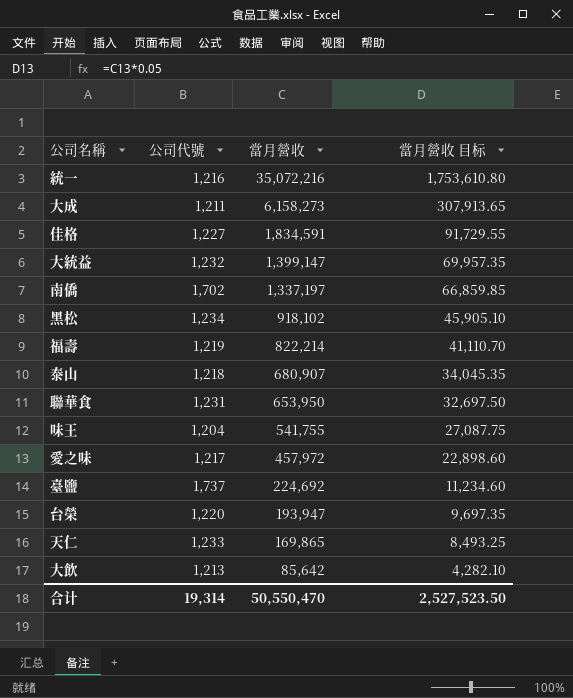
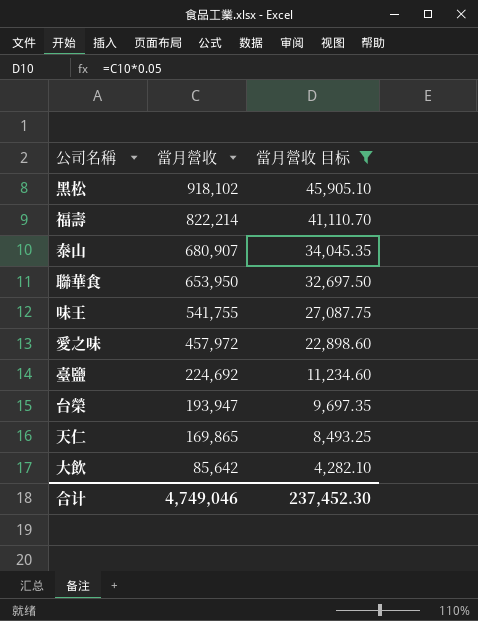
filter: none -> 當月營收 目标 <= 45,905.10
column 公司代號 | position: 2 -> none
合计 | 當月營收: 50,550,470 -> 4,749,046
合计 | 當月營收 目标: 2,527,523.50 -> 237,452.30

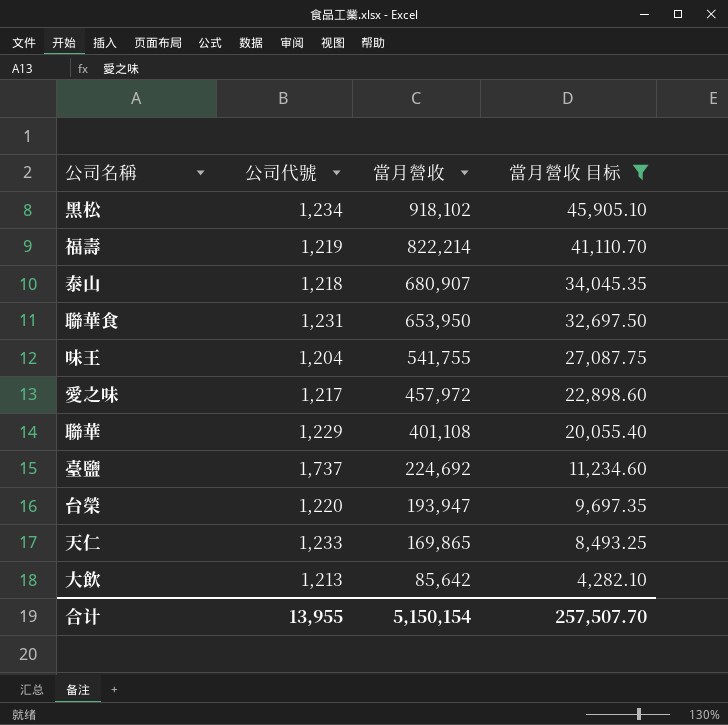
column 公司代號 | position: none -> 2
row 聯華: none -> 1,229 | 401,108 | 20,055.40
合计 | 當月營收: 4,749,046 -> 5,150,154
合计 | 當月營收 目标: 237,452.30 -> 257,507.70

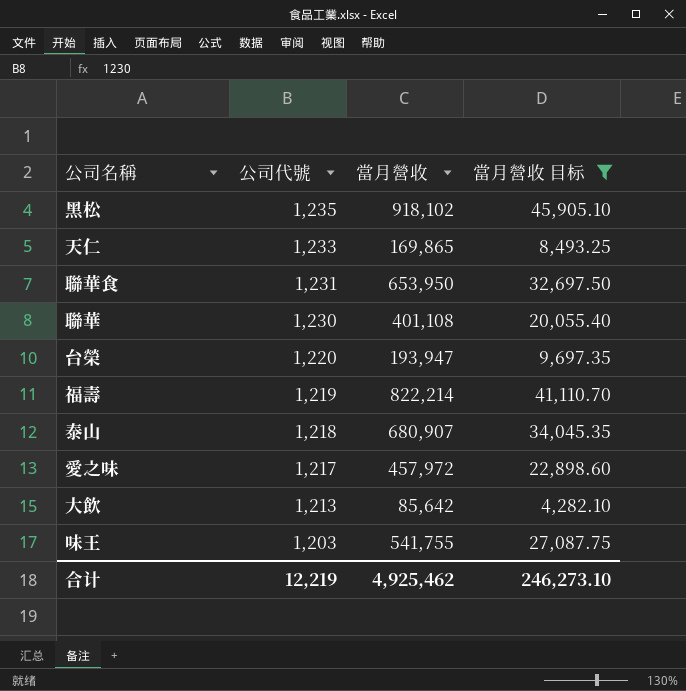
row order: 當月營收 descending -> 公司代號 descending
row 臺鹽: 1,737 | 224,692 | 11,234.60 -> none
黑松 | 公司代號: 1,234 -> 1,235
聯華 | 公司代號: 1,229 -> 1,230
味王 | 公司代號: 1,204 -> 1,203
合计 | 公司代號: 13,955 -> 12,219
合计 | 當月營收: 5,150,154 -> 4,925,462
合计 | 當月營收 目标: 257,507.70 -> 246,273.10

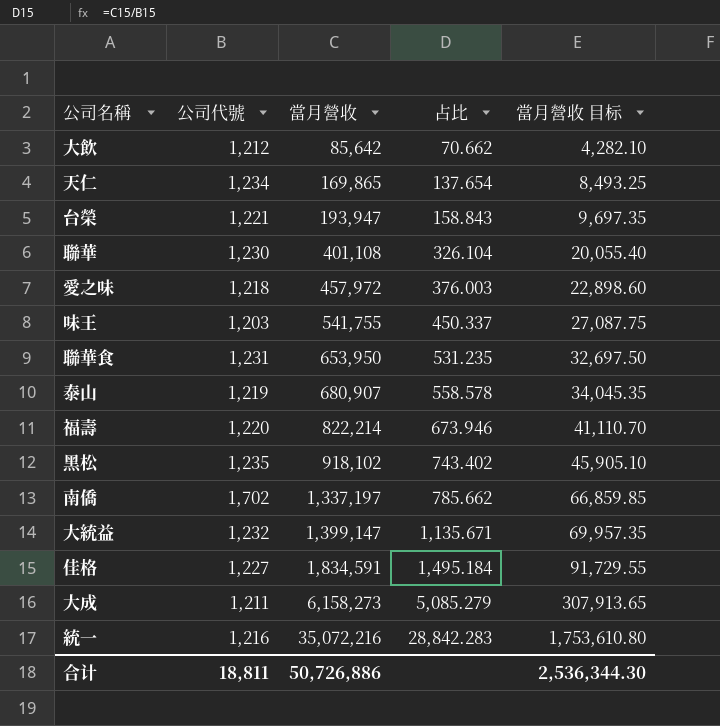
filter: 當月營收 目标 <= 45,905.10 -> none
row order: 公司代號 descending -> 當月營收 ascending
column 占比 | formula: none -> [當月營收] / [公司代號]
大飲 | 公司代號: 1,213 -> 1,212
天仁 | 公司代號: 1,233 -> 1,234
台榮 | 公司代號: 1,220 -> 1,221
愛之味 | 公司代號: 1,217 -> 1,218
泰山 | 公司代號: 1,218 -> 1,219
福壽 | 公司代號: 1,219 -> 1,220
合计 | 公司代號: 12,219 -> 18,811
合计 | 當月營收: 4,925,462 -> 50,726,886
合计 | 當月營收 目标: 246,273.10 -> 2,536,344.30

